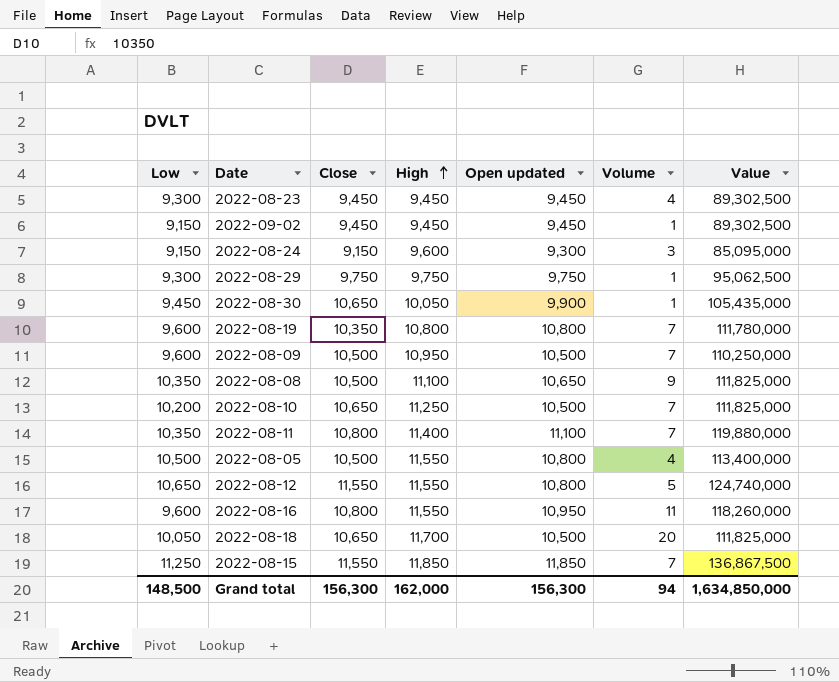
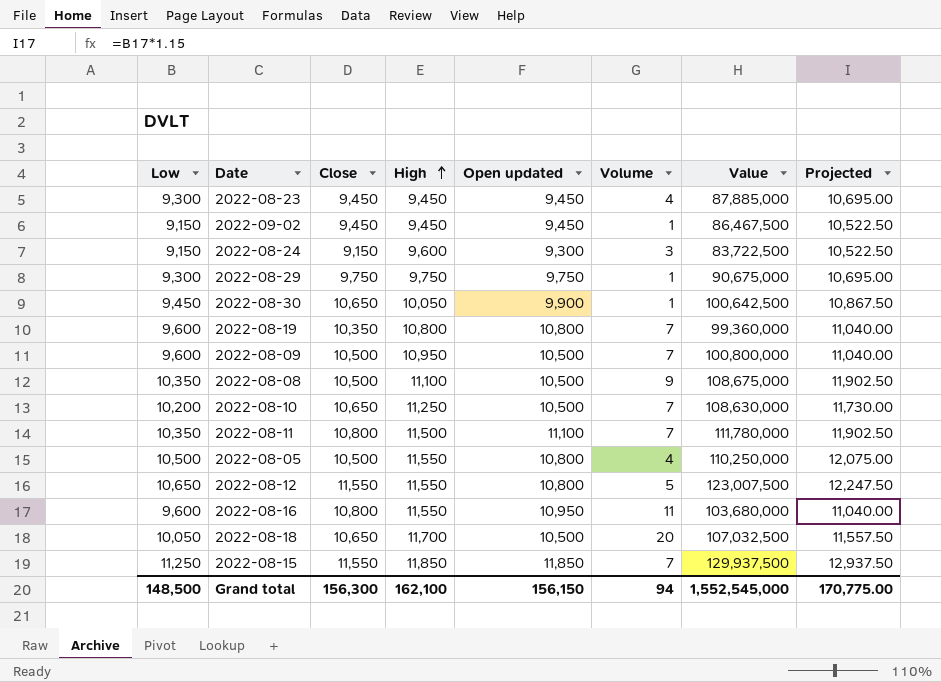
column Value | formula: [Close] * [Open updated] -> [Low] * [Close]
column Projected | formula: none -> [Low] * 1.15
2022-08-08 | Open updated: 10,650 -> 10,500
2022-08-11 | High: 11,400 -> 11,500
Grand total | High: 162,000 -> 162,100
Grand total | Open updated: 156,300 -> 156,150
Grand total | Value: 1,634,850,000 -> 1,552,545,000

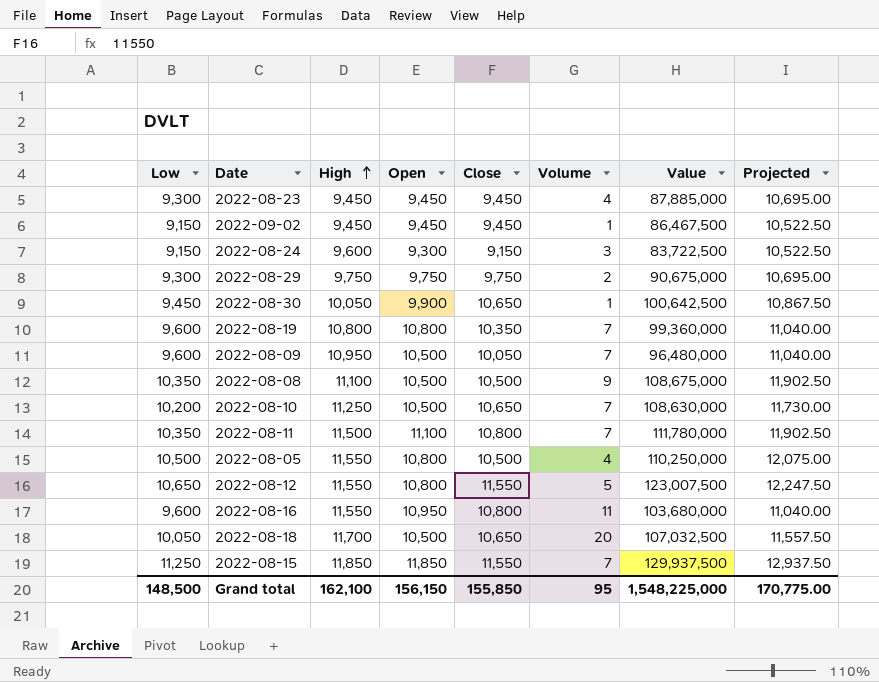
column name: Open updated -> Open
column Close | position: 3 -> 5
2022-08-29 | Volume: 1 -> 2
2022-08-09 | Close: 10,500 -> 10,050
2022-08-09 | Value: 100,800,000 -> 96,480,000
Grand total | Close: 156,300 -> 155,850
Grand total | Volume: 94 -> 95
Grand total | Value: 1,552,545,000 -> 1,548,225,000

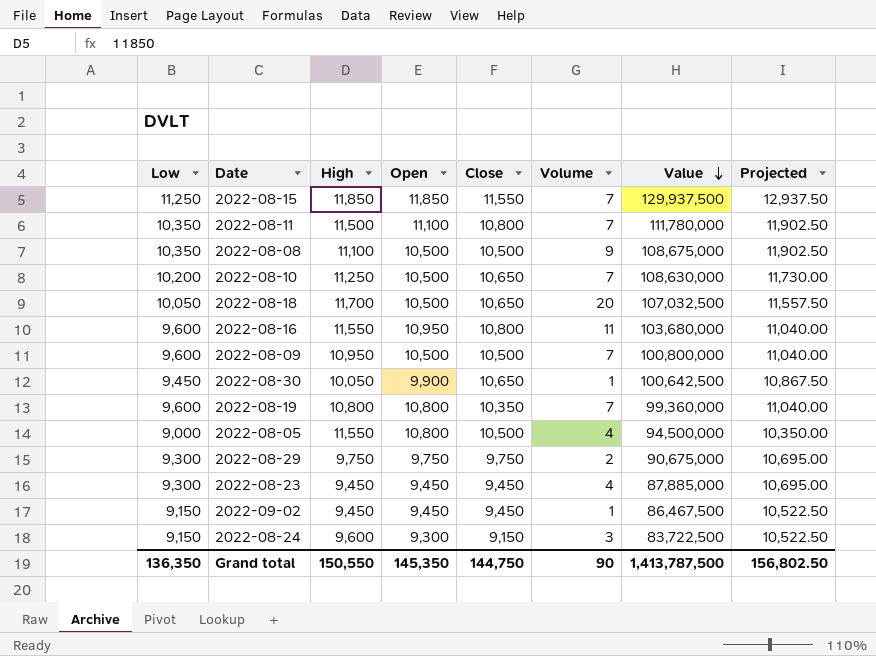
row order: High ascending -> Value descending
row 2022-08-12: 10,650 | 11,550 | 10,800 | 11,550 | 5 | 123,007,500 | 12,247.50 -> none
2022-08-09 | Close: 10,050 -> 10,500
2022-08-09 | Value: 96,480,000 -> 100,800,000
2022-08-05 | Low: 10,500 -> 9,000
2022-08-05 | Value: 110,250,000 -> 94,500,000
2022-08-05 | Projected: 12,075.00 -> 10,350.00
Grand total | Low: 148,500 -> 136,350
Grand total | High: 162,100 -> 150,550
Grand total | Open: 156,150 -> 145,350
Grand total | Close: 155,850 -> 144,750
Grand total | Volume: 95 -> 90
Grand total | Value: 1,548,225,000 -> 1,413,787,500
Grand total | Projected: 170,775.00 -> 156,802.50

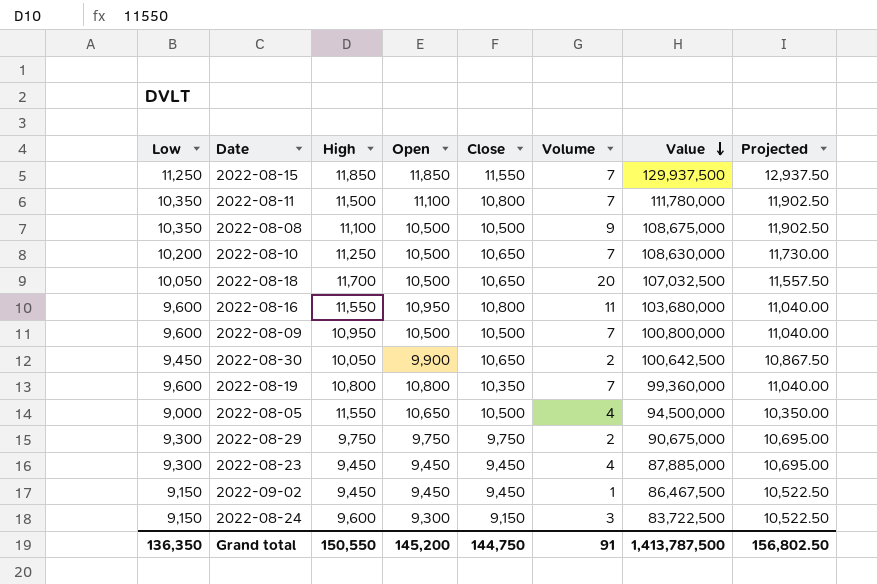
2022-08-30 | Volume: 1 -> 2
2022-08-05 | Open: 10,800 -> 10,650
Grand total | Open: 145,350 -> 145,200
Grand total | Volume: 90 -> 91

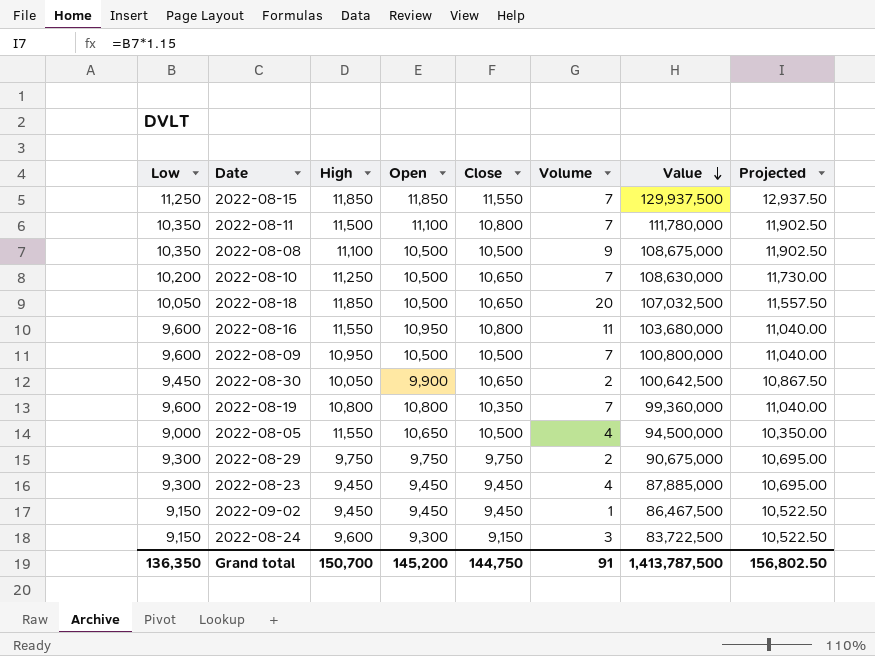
2022-08-18 | High: 11,700 -> 11,850
Grand total | High: 150,550 -> 150,700

